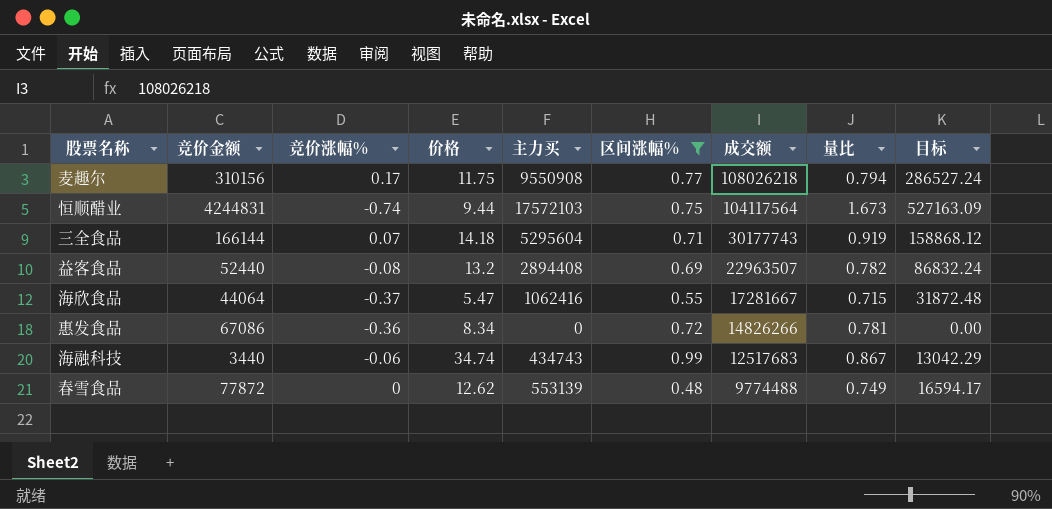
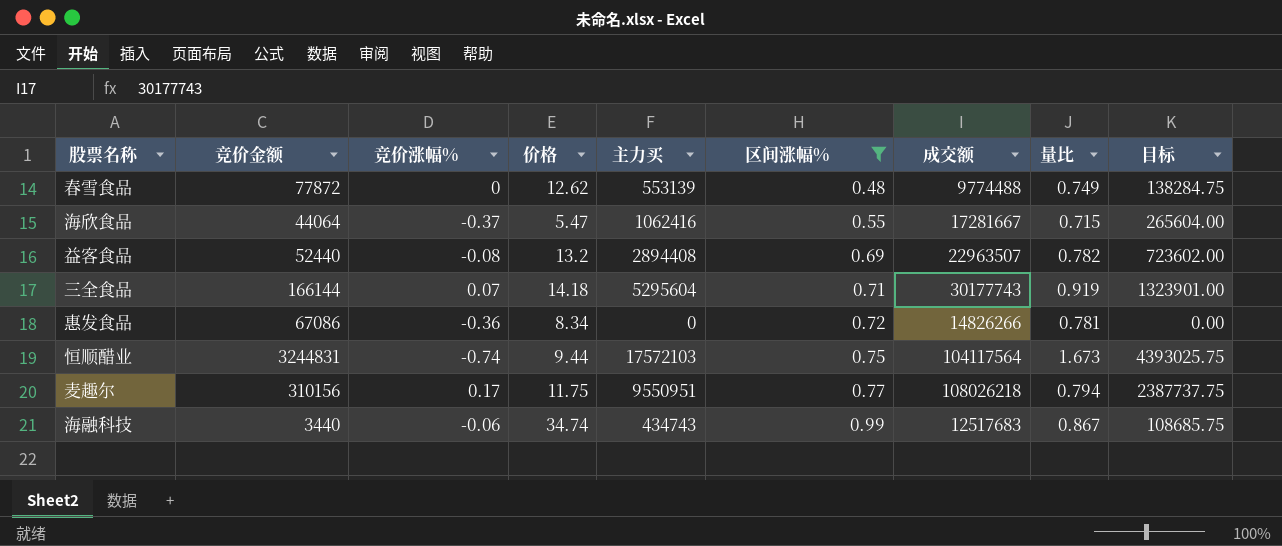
row order: 成交额 descending -> 区间涨幅% ascending
column 目标 | formula: [主力买] * 0.03 -> [主力买] * 0.25
恒顺醋业 | 竞价金额: 4244831 -> 3244831
麦趣尔 | 主力买: 9550908 -> 9550951

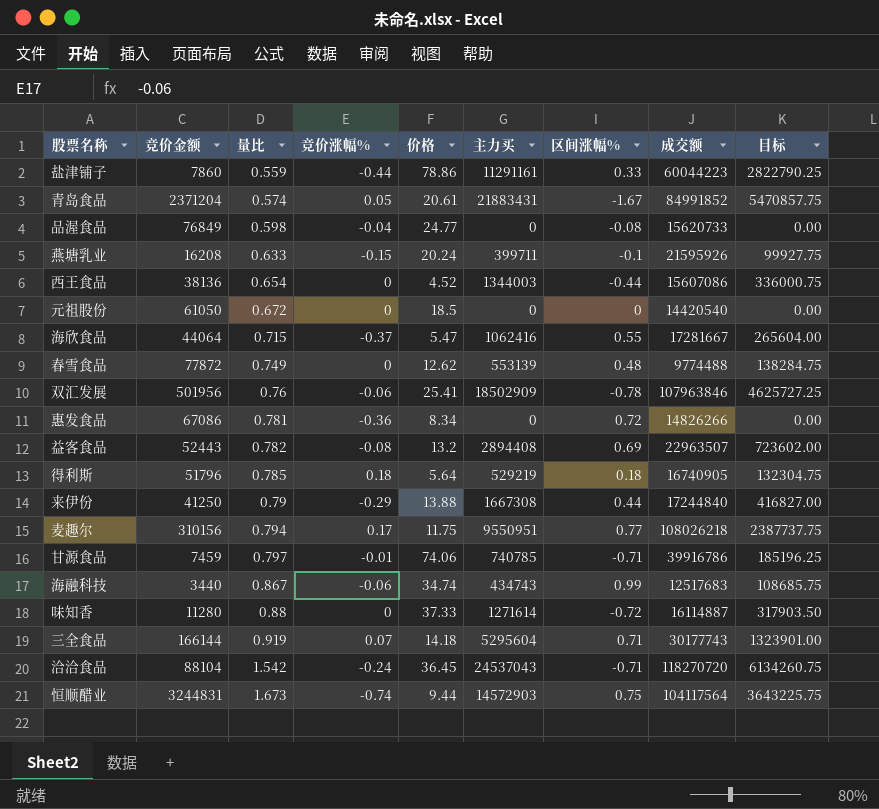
filter: 区间涨幅% >= 0.48 -> none
row order: 区间涨幅% ascending -> 量比 ascending
column 量比 | position: 8 -> 3
益客食品 | 竞价金额: 52440 -> 52443
恒顺醋业 | 主力买: 17572103 -> 14572903
恒顺醋业 | 目标: 4393025.75 -> 3643225.75

